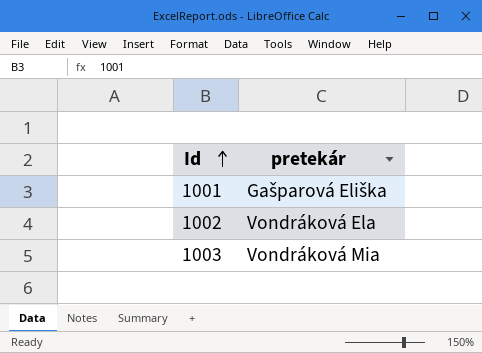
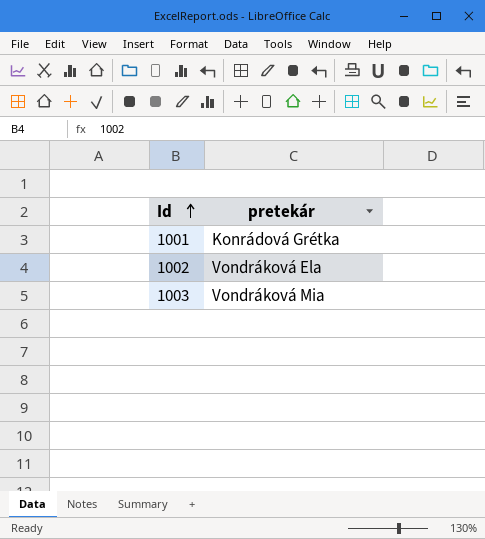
1001 | pretekár: Gašparová Eliška -> Konrádová Grétka

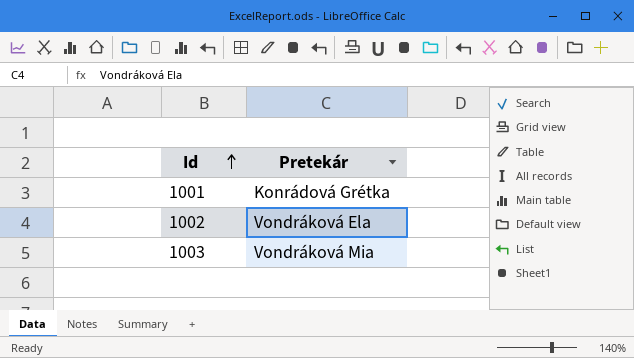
column name: pretekár -> Pretekár

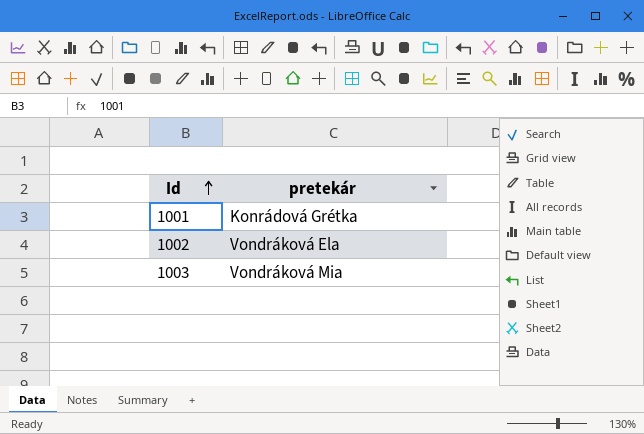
column name: Pretekár -> pretekár

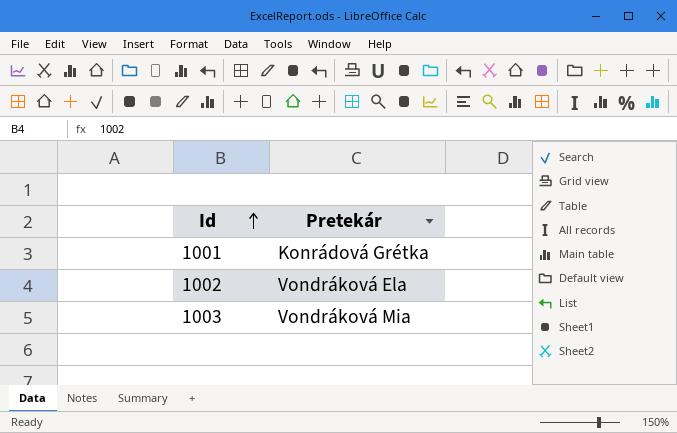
column name: pretekár -> Pretekár

